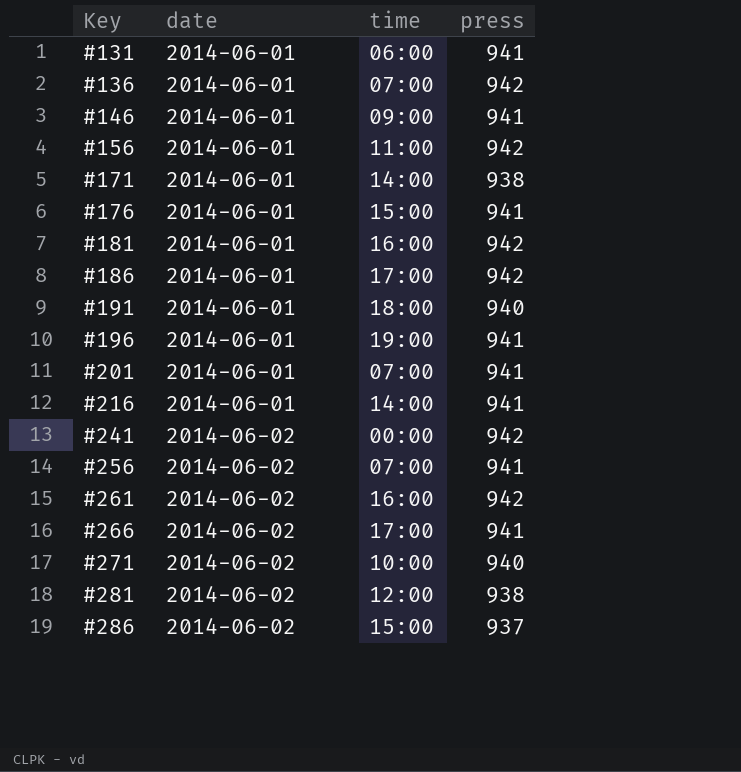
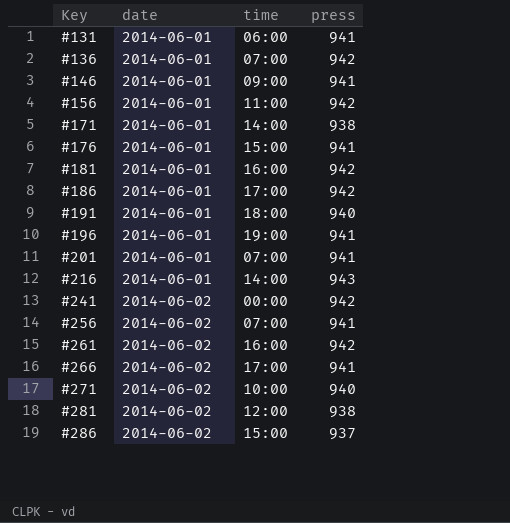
#216 | press: 941 -> 943

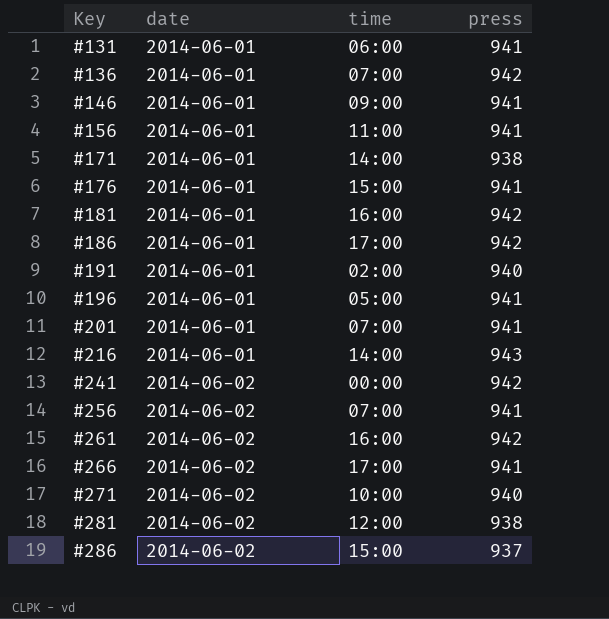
#156 | press: 942 -> 941
#191 | time: 18:00 -> 02:00
#196 | time: 19:00 -> 05:00

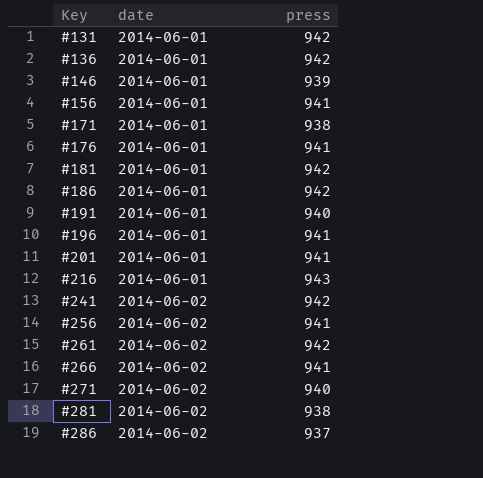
column time | position: 3 -> none
#131 | press: 941 -> 942
#146 | press: 941 -> 939

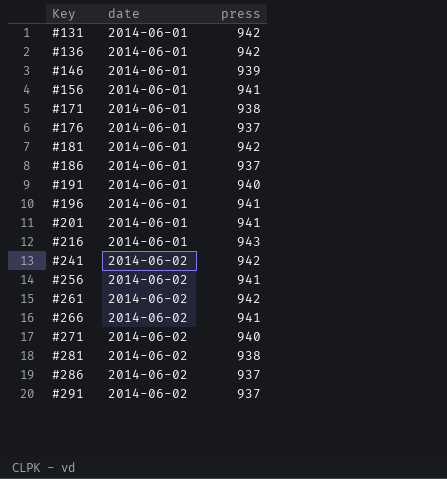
#176 | press: 941 -> 937
#186 | press: 942 -> 937
row #291: none -> 2014-06-02 | 937

